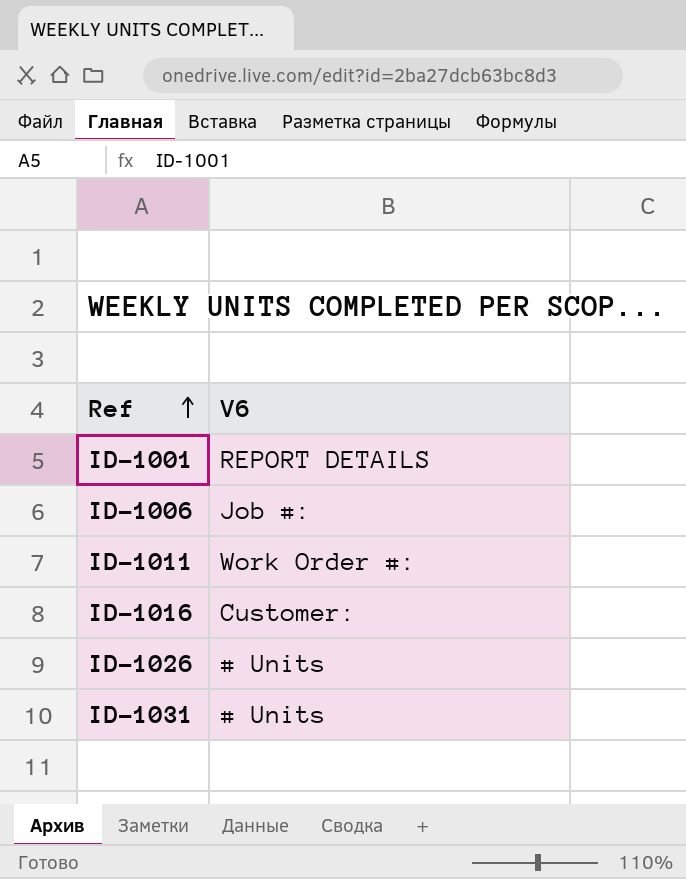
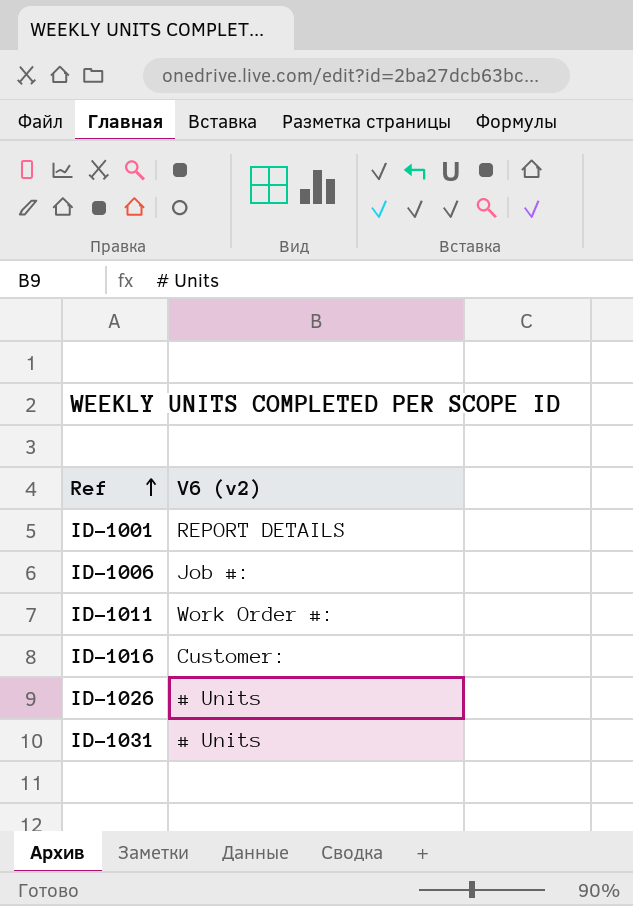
column name: V6 -> V6 (v2)

